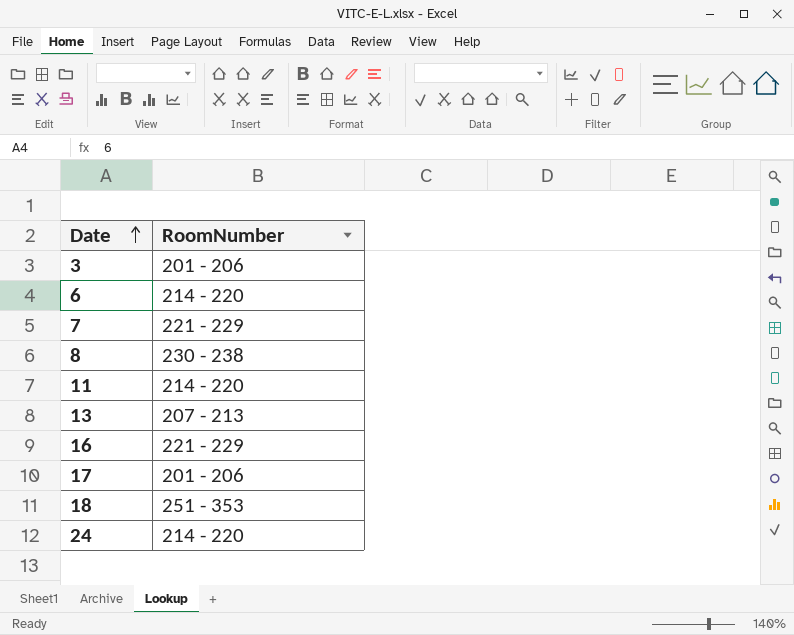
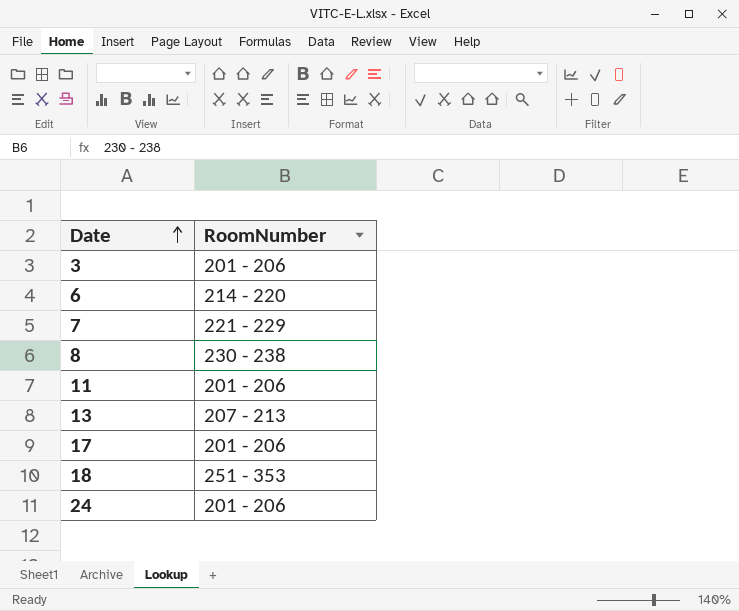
row 16: 221 - 229 -> none
11 | RoomNumber: 214 - 220 -> 201 - 206
24 | RoomNumber: 214 - 220 -> 201 - 206

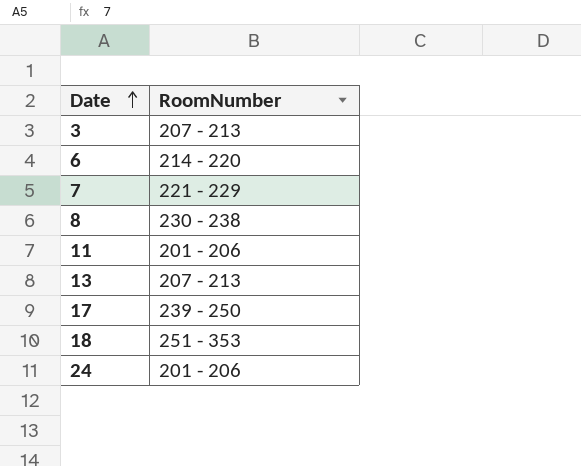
3 | RoomNumber: 201 - 206 -> 207 - 213
17 | RoomNumber: 201 - 206 -> 239 - 250

